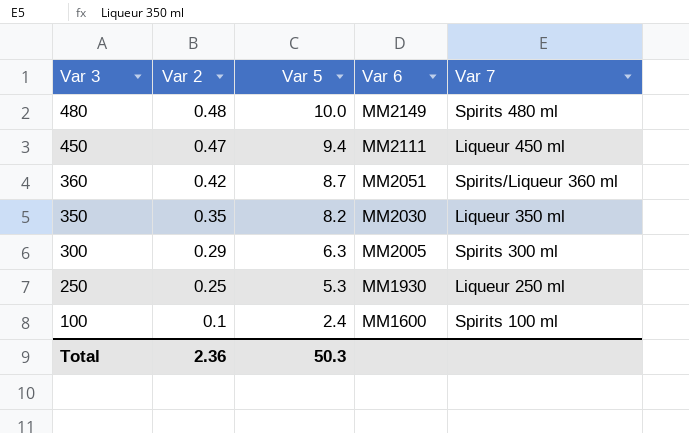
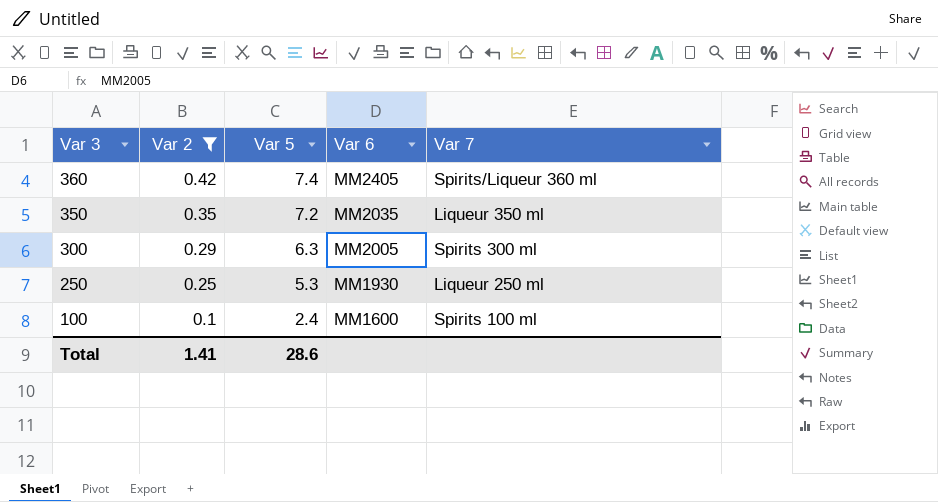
filter: none -> Var 2 <= 0.42
360 | Var 5: 8.7 -> 7.4
360 | Var 6: MM2051 -> MM2405
350 | Var 5: 8.2 -> 7.2
350 | Var 6: MM2030 -> MM2035
Total | Var 2: 2.36 -> 1.41
Total | Var 5: 50.3 -> 28.6

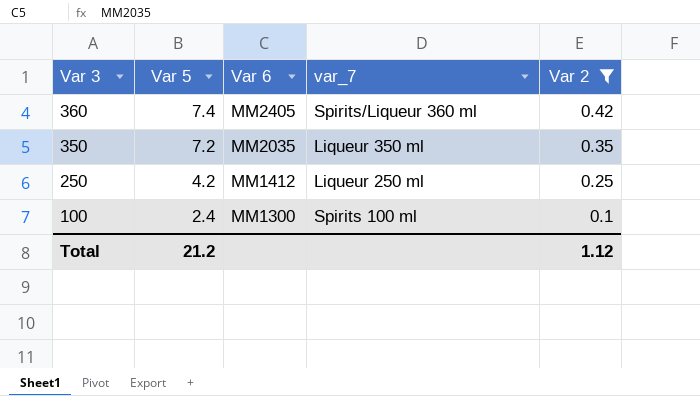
column name: Var 7 -> var_7
column Var 2 | position: 2 -> 5
row 300: 0.29 | 6.3 | MM2005 | Spirits 300 ml -> none
250 | Var 5: 5.3 -> 4.2
250 | Var 6: MM1930 -> MM1412
100 | Var 6: MM1600 -> MM1300
Total | Var 5: 28.6 -> 21.2
Total | Var 2: 1.41 -> 1.12

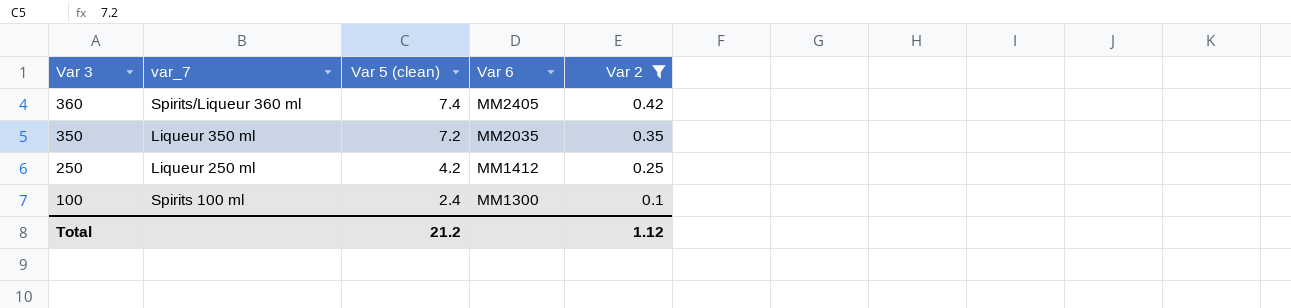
column var_7 | position: 4 -> 2
column name: Var 5 -> Var 5 (clean)

